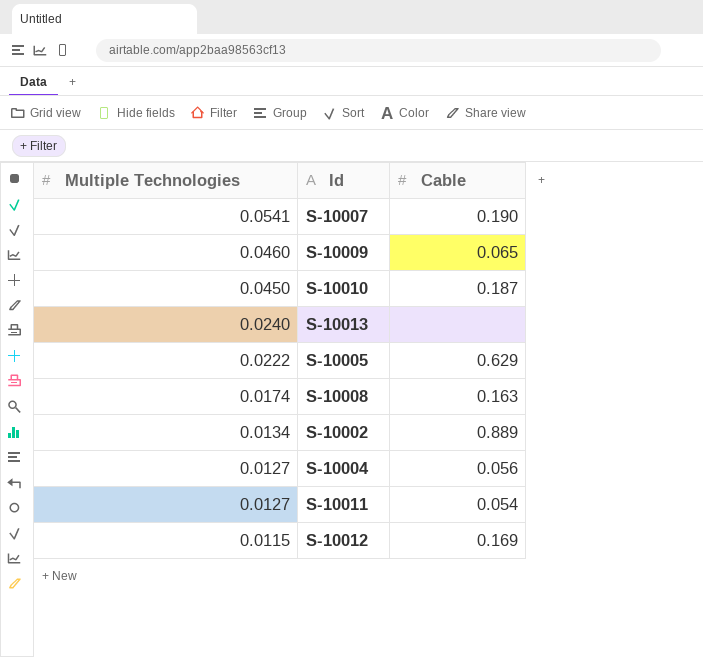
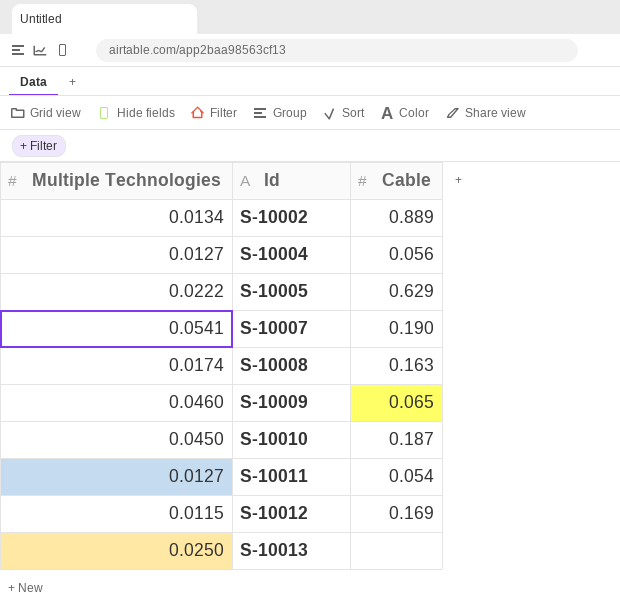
row order: Multiple Technologies descending -> Id ascending
S-10013 | Multiple Technologies: 0.0240 -> 0.0250

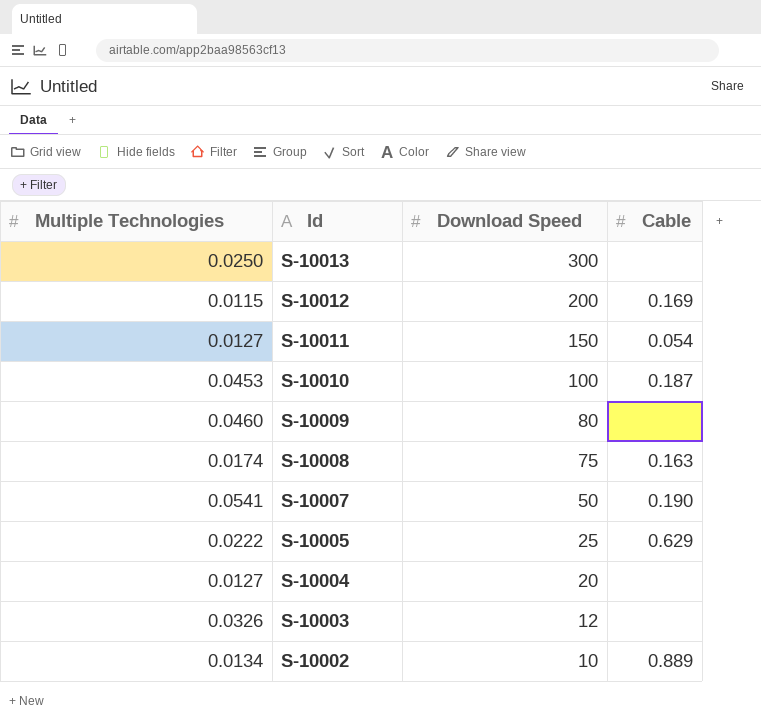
row order: Id ascending -> Id descending
column Download Speed | position: none -> 3
S-10010 | Multiple Technologies: 0.0450 -> 0.0453
S-10009 | Cable: 0.065 -> none
S-10004 | Cable: 0.056 -> none
row S-10003: none -> 0.0326 | 12 | none

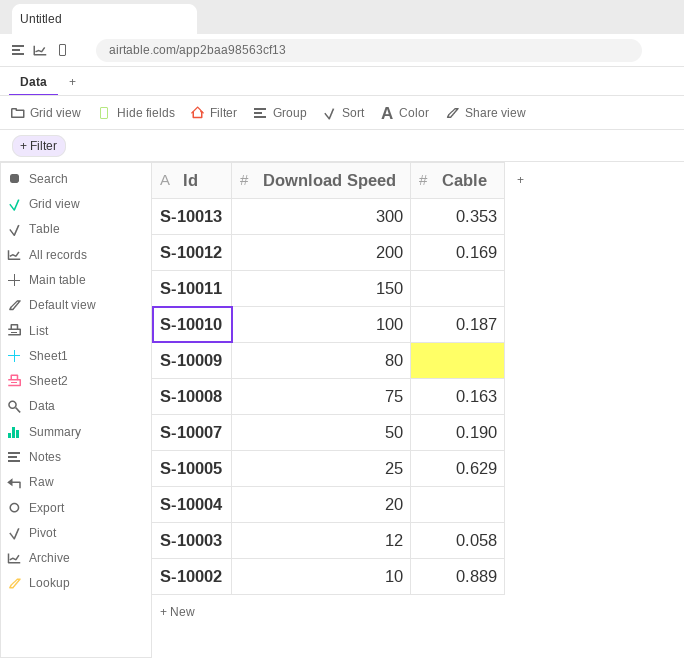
column Multiple Technologies | position: 1 -> none
S-10013 | Cable: none -> 0.353
S-10011 | Cable: 0.054 -> none
S-10003 | Cable: none -> 0.058

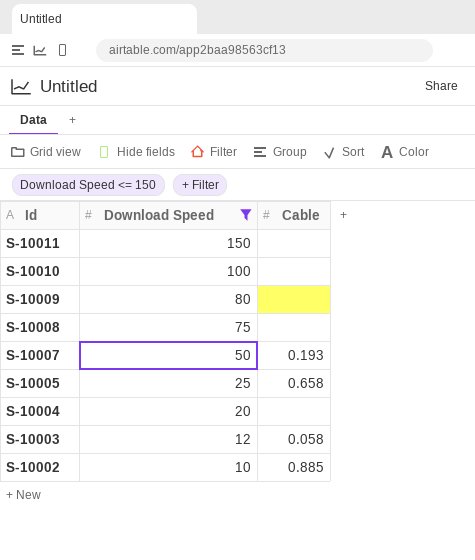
filter: none -> Download Speed <= 150
S-10010 | Cable: 0.187 -> none
S-10008 | Cable: 0.163 -> none
S-10007 | Cable: 0.190 -> 0.193
S-10005 | Cable: 0.629 -> 0.658
S-10002 | Cable: 0.889 -> 0.885

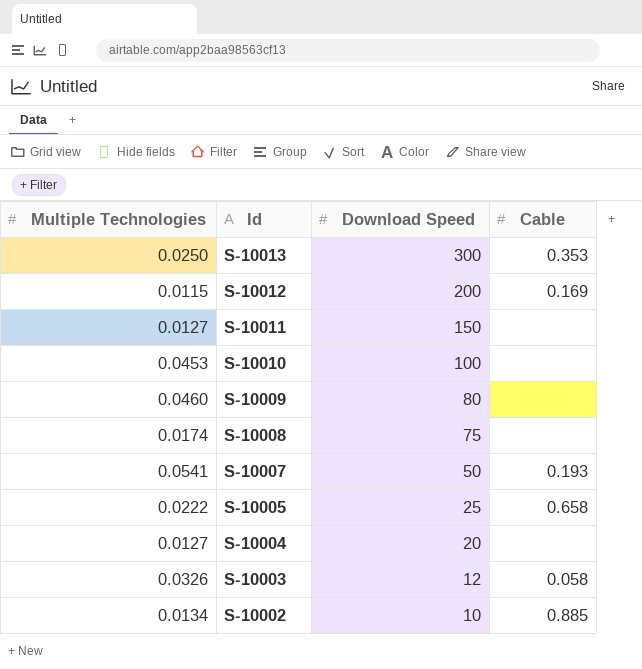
filter: Download Speed <= 150 -> none
column Multiple Technologies | position: none -> 1

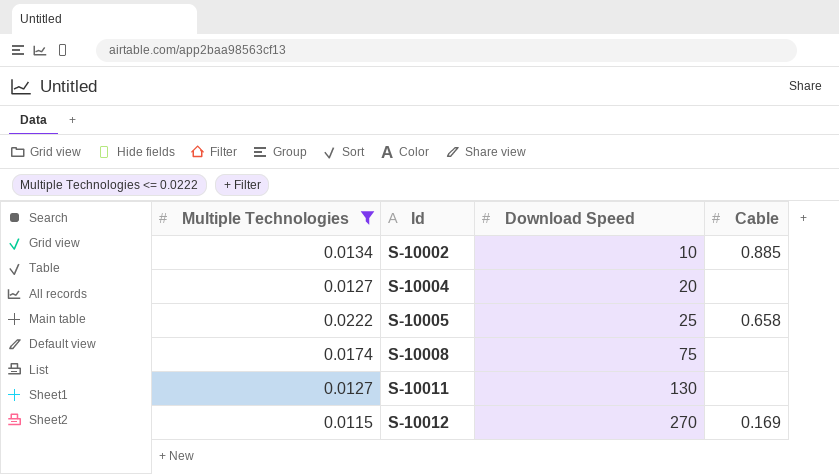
filter: none -> Multiple Technologies <= 0.0222
row order: Id descending -> Id ascending
S-10011 | Download Speed: 150 -> 130
S-10012 | Download Speed: 200 -> 270

